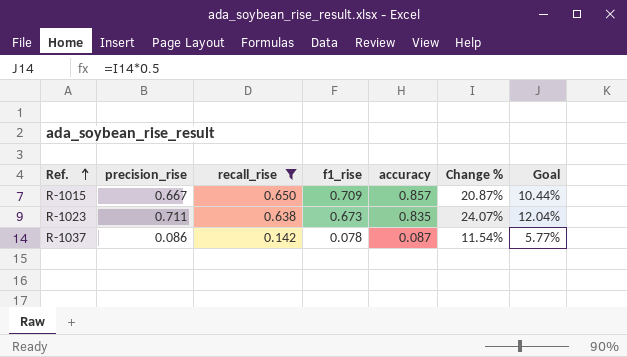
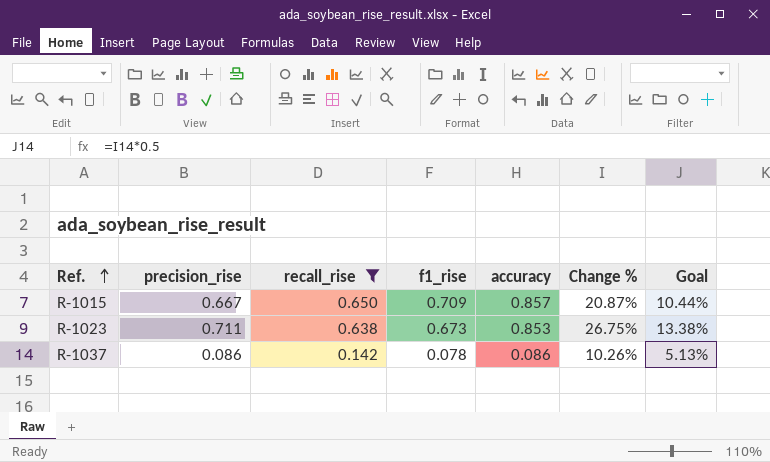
R-1023 | accuracy: 0.835 -> 0.853
R-1023 | Change %: 24.07% -> 26.75%
R-1023 | Goal: 12.04% -> 13.38%
R-1037 | accuracy: 0.087 -> 0.086
R-1037 | Change %: 11.54% -> 10.26%
R-1037 | Goal: 5.77% -> 5.13%

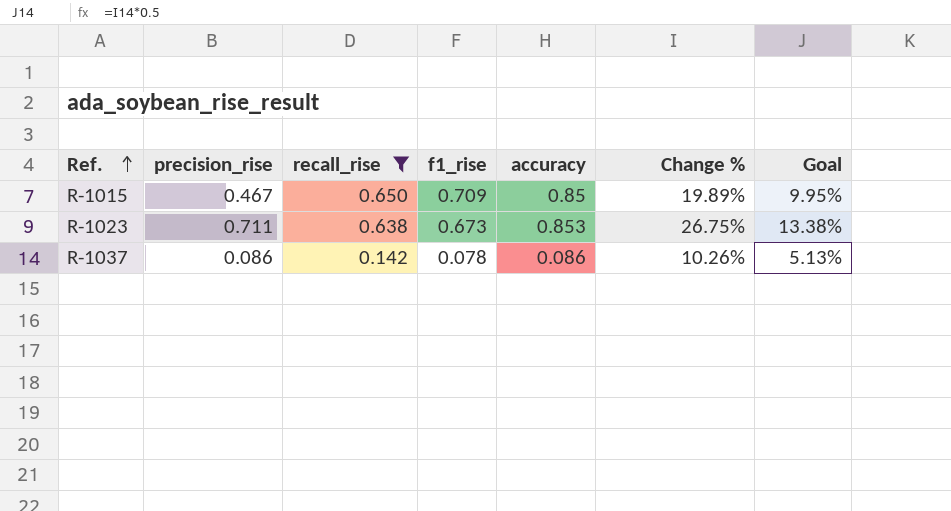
R-1015 | precision_rise: 0.667 -> 0.467
R-1015 | accuracy: 0.857 -> 0.85
R-1015 | Change %: 20.87% -> 19.89%
R-1015 | Goal: 10.44% -> 9.95%

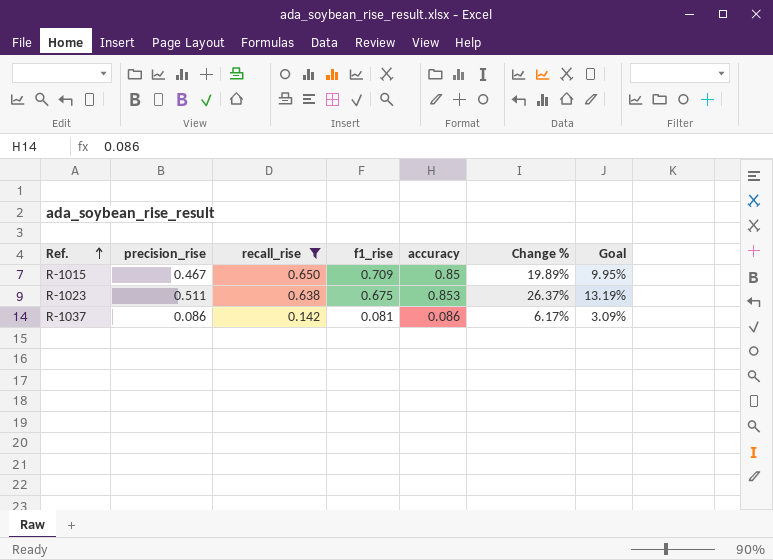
R-1023 | precision_rise: 0.711 -> 0.511
R-1023 | f1_rise: 0.673 -> 0.675
R-1023 | Change %: 26.75% -> 26.37%
R-1023 | Goal: 13.38% -> 13.19%
R-1037 | f1_rise: 0.078 -> 0.081
R-1037 | Change %: 10.26% -> 6.17%
R-1037 | Goal: 5.13% -> 3.09%

